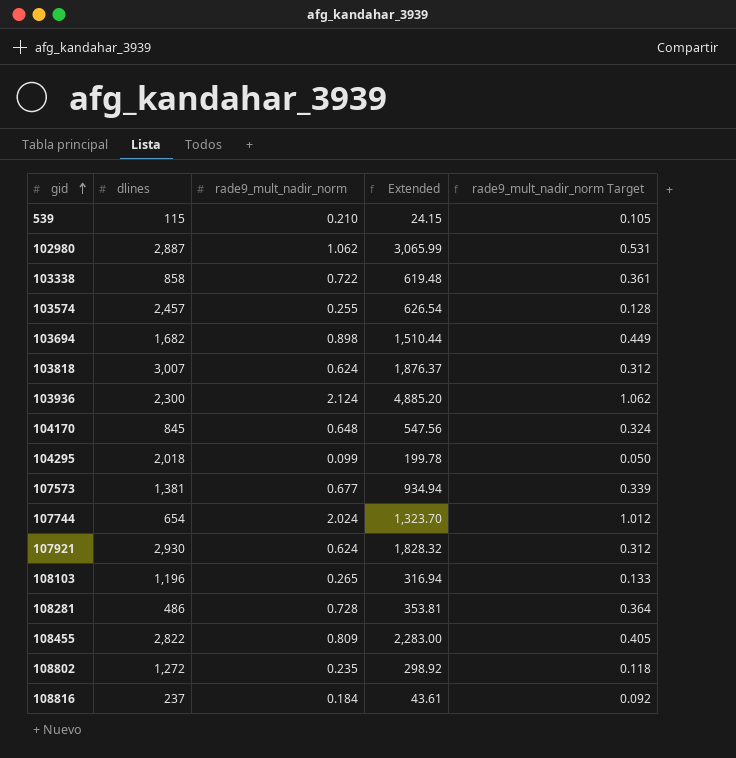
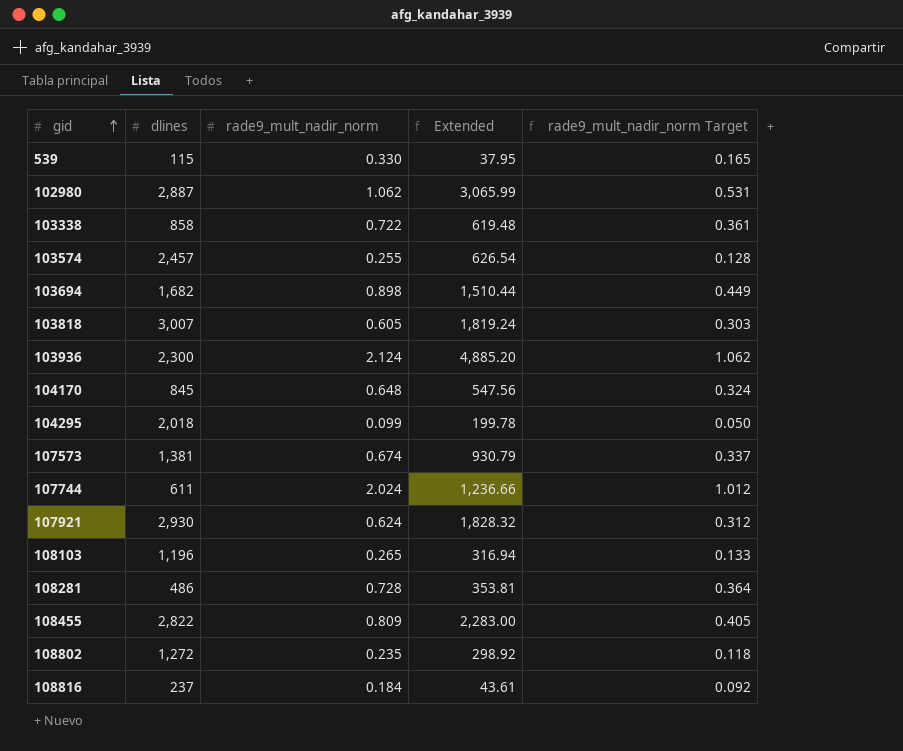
539 | rade9_mult_nadir_norm: 0.210 -> 0.330
539 | Extended: 24.15 -> 37.95
539 | rade9_mult_nadir_norm Target: 0.105 -> 0.165
103818 | rade9_mult_nadir_norm: 0.624 -> 0.605
103818 | Extended: 1,876.37 -> 1,819.24
103818 | rade9_mult_nadir_norm Target: 0.312 -> 0.303
107573 | rade9_mult_nadir_norm: 0.677 -> 0.674
107573 | Extended: 934.94 -> 930.79
107573 | rade9_mult_nadir_norm Target: 0.339 -> 0.337
107744 | dlines: 654 -> 611
107744 | Extended: 1,323.70 -> 1,236.66

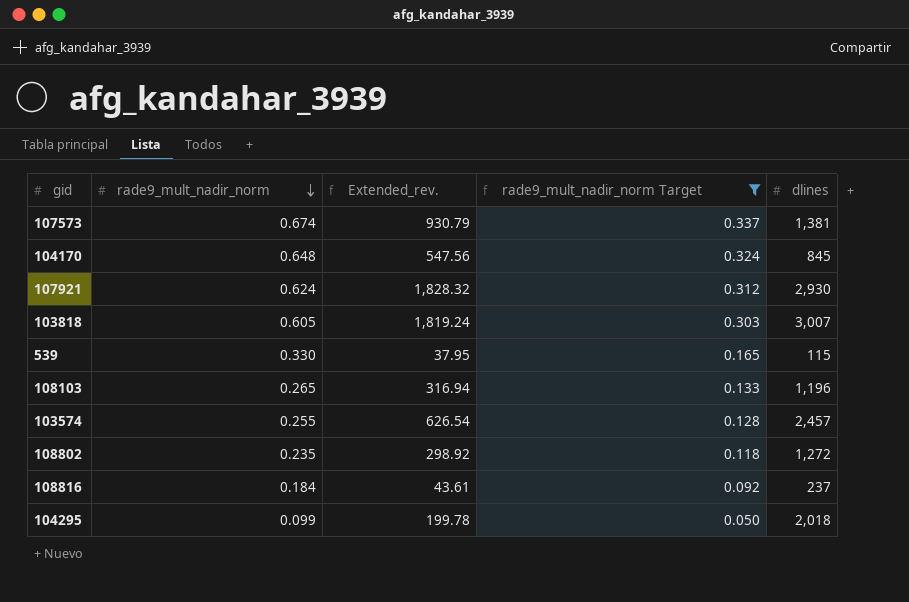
filter: none -> rade9_mult_nadir_norm Target <= 0.337
row order: gid ascending -> rade9_mult_nadir_norm descending
column name: Extended -> Extended_rev.
column dlines | position: 2 -> 5

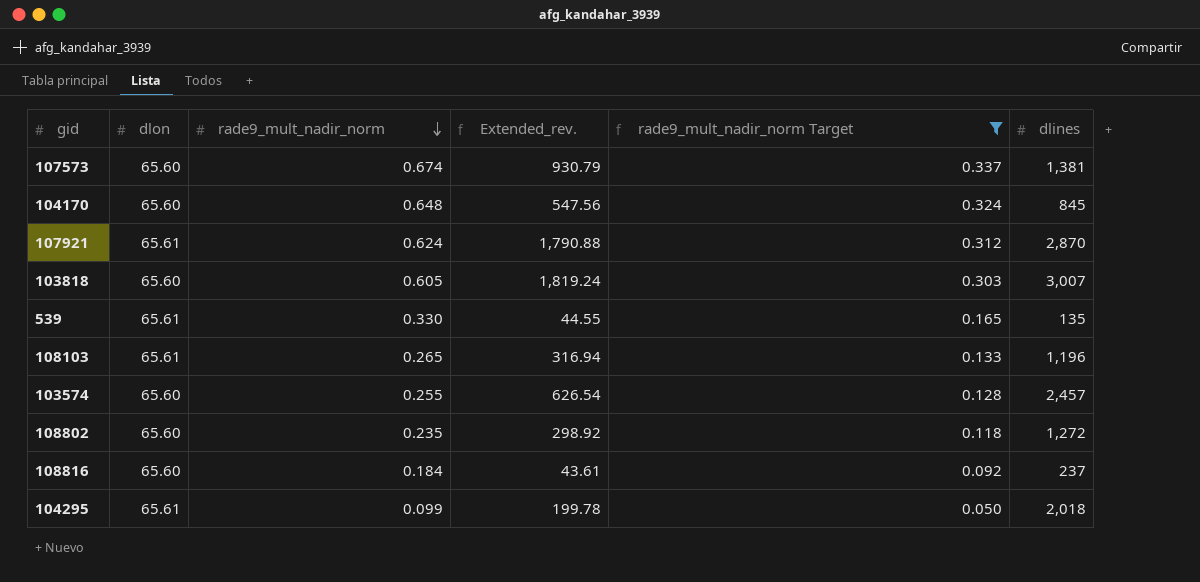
column dlon | position: none -> 2
107921 | Extended_rev.: 1,828.32 -> 1,790.88
107921 | dlines: 2,930 -> 2,870
539 | Extended_rev.: 37.95 -> 44.55
539 | dlines: 115 -> 135

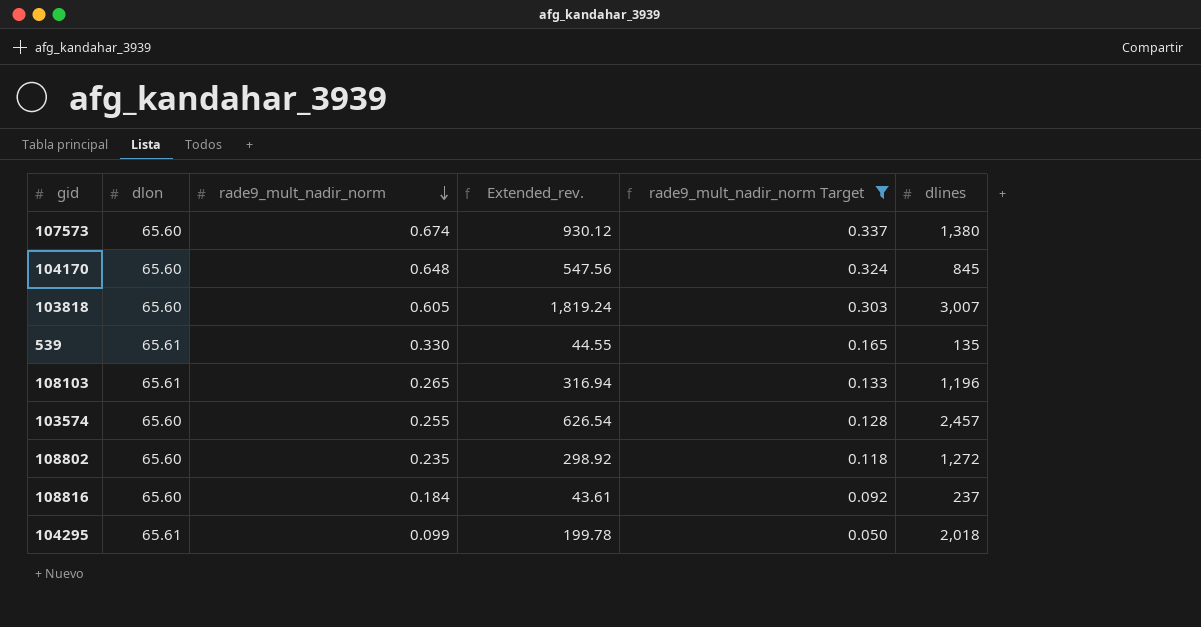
row 107921: 65.61 | 0.624 | 1,790.88 | 0.312 | 2,870 -> none
107573 | Extended_rev.: 930.79 -> 930.12
107573 | dlines: 1,381 -> 1,380

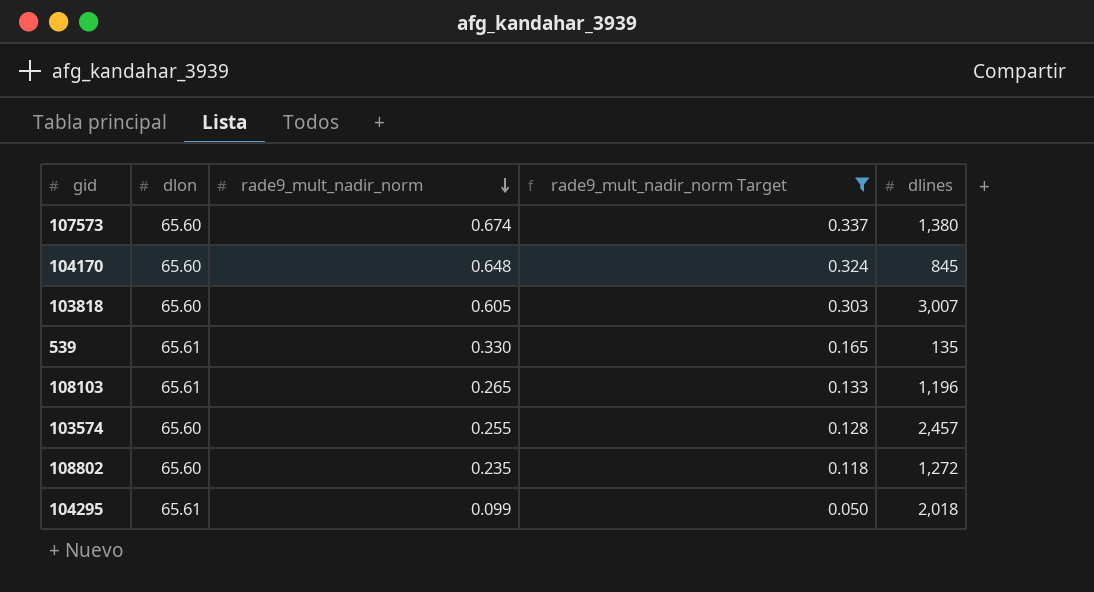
column Extended_rev. | formula: [rade9_mult_nadir_norm] * [dlines] -> none
row 108816: 65.60 | 0.184 | 43.61 | 0.092 | 237 -> none

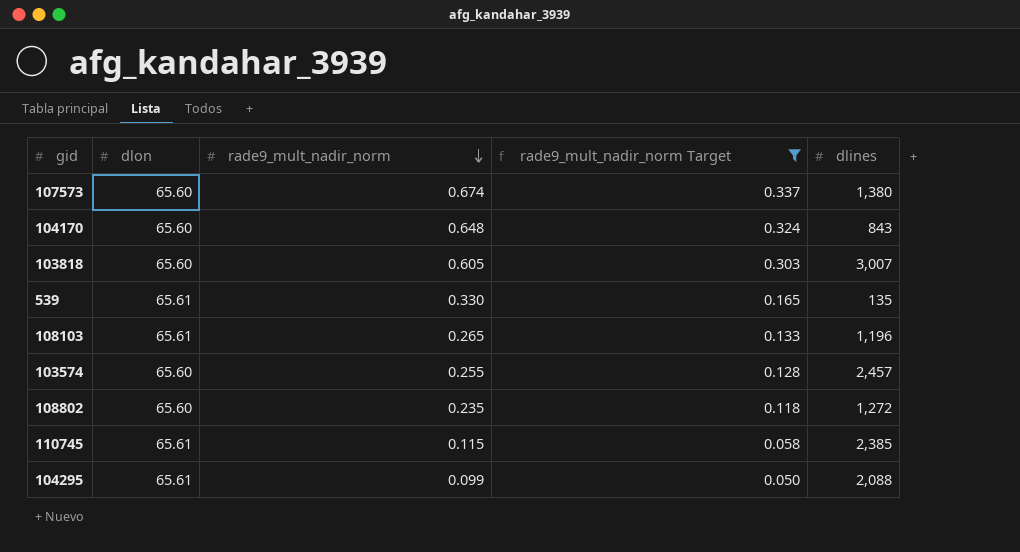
104170 | dlines: 845 -> 843
row 110745: none -> 65.61 | 0.115 | 0.058 | 2,385
104295 | dlines: 2,018 -> 2,088

